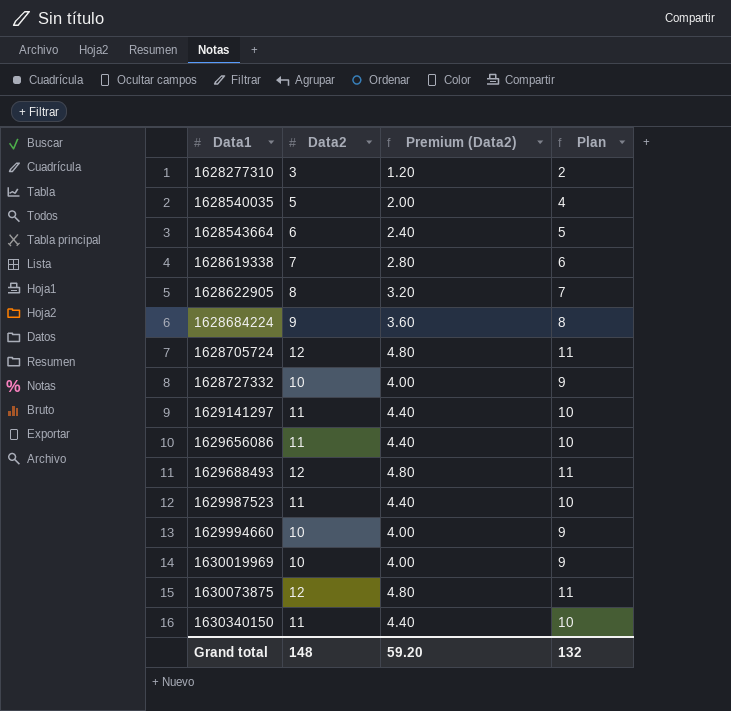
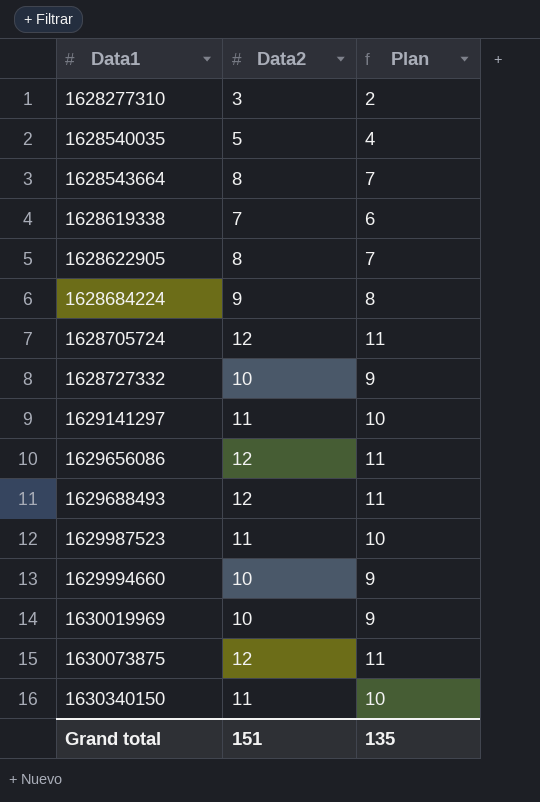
column Premium (Data2) | formula: [Data2] * 0.4 -> none
1628543664 | Data2: 6 -> 8
1628543664 | Plan: 5 -> 7
1629656086 | Data2: 11 -> 12
1629656086 | Plan: 10 -> 11
Grand total | Data2: 148 -> 151
Grand total | Plan: 132 -> 135

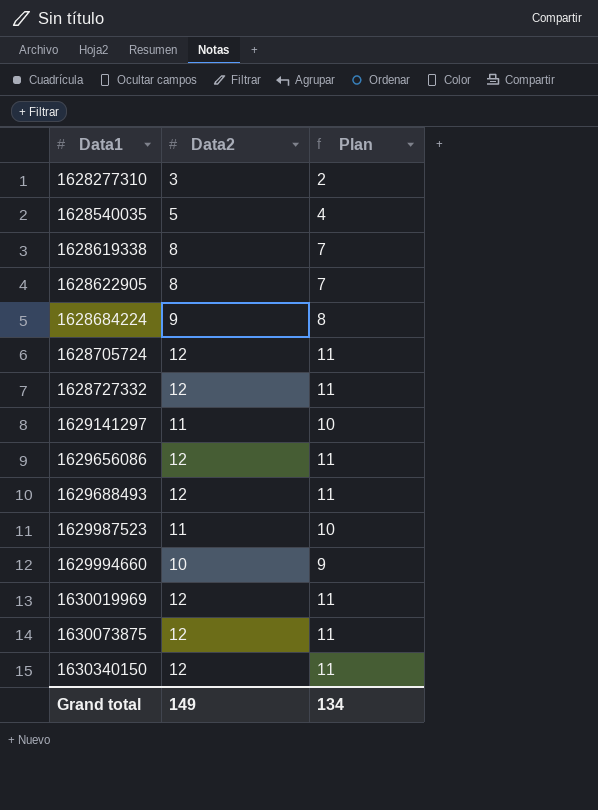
row 1628543664: 8 | 7 -> none
1628619338 | Data2: 7 -> 8
1628619338 | Plan: 6 -> 7
1628727332 | Data2: 10 -> 12
1628727332 | Plan: 9 -> 11
1630019969 | Data2: 10 -> 12
1630019969 | Plan: 9 -> 11
1630340150 | Data2: 11 -> 12
1630340150 | Plan: 10 -> 11
Grand total | Data2: 151 -> 149
Grand total | Plan: 135 -> 134

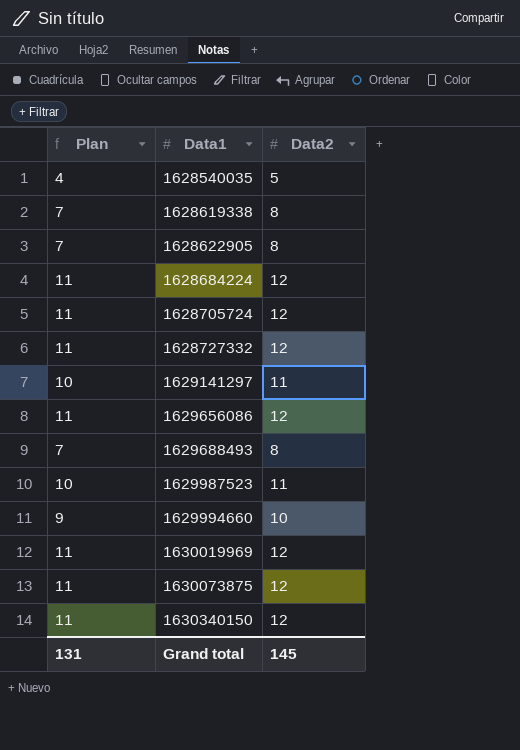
column Plan | position: 3 -> 1
row 1628277310: 3 | 2 -> none
1628684224 | Plan: 8 -> 11
1628684224 | Data2: 9 -> 12
1629688493 | Plan: 11 -> 7
1629688493 | Data2: 12 -> 8
Grand total | Plan: 134 -> 131
Grand total | Data2: 149 -> 145

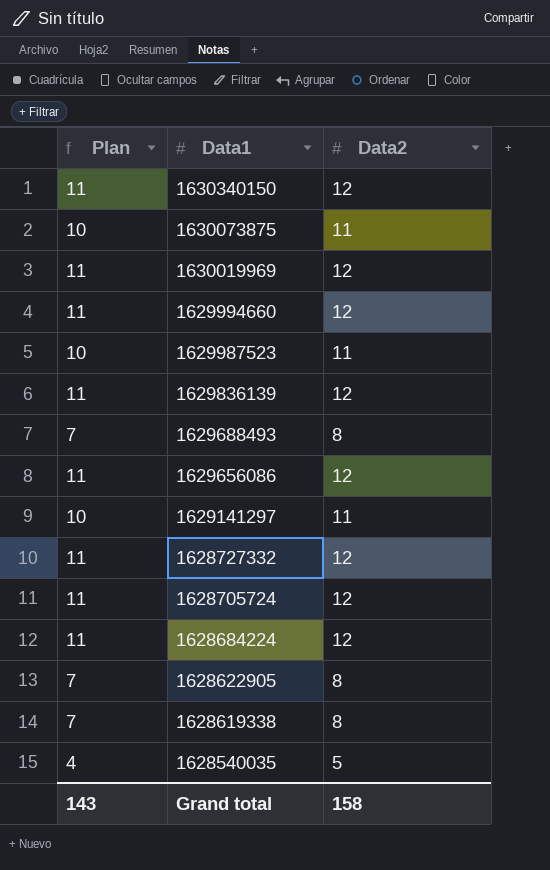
row order: Data1 ascending -> Data1 descending
1630073875 | Plan: 11 -> 10
1630073875 | Data2: 12 -> 11
1629994660 | Plan: 9 -> 11
1629994660 | Data2: 10 -> 12
row 1629836139: none -> 11 | 12
Grand total | Plan: 131 -> 143
Grand total | Data2: 145 -> 158

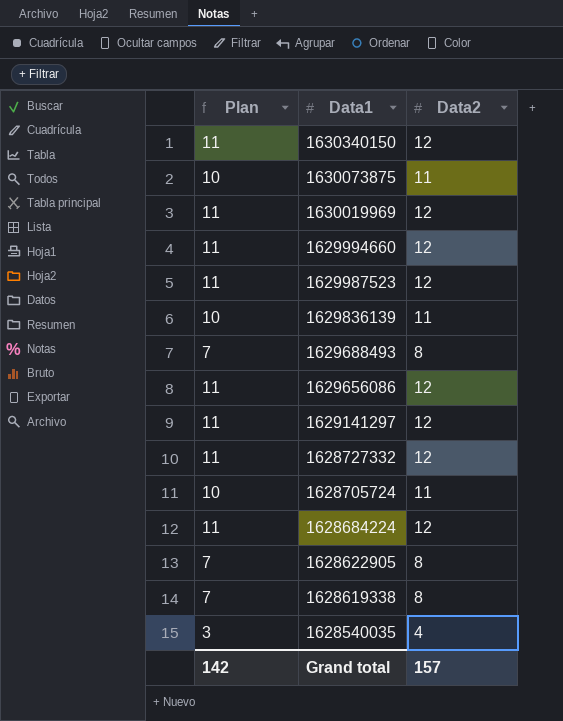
1629987523 | Plan: 10 -> 11
1629987523 | Data2: 11 -> 12
1629836139 | Plan: 11 -> 10
1629836139 | Data2: 12 -> 11
1629141297 | Plan: 10 -> 11
1629141297 | Data2: 11 -> 12
1628705724 | Plan: 11 -> 10
1628705724 | Data2: 12 -> 11
1628540035 | Plan: 4 -> 3
1628540035 | Data2: 5 -> 4
Grand total | Plan: 143 -> 142
Grand total | Data2: 158 -> 157

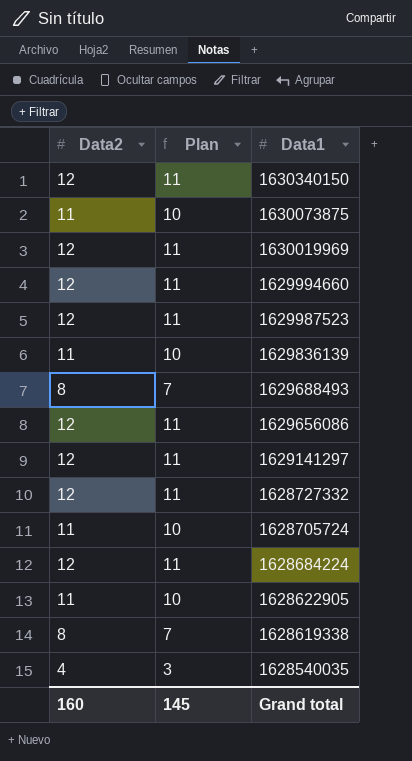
column Data2 | position: 3 -> 1
1628622905 | Data2: 8 -> 11
1628622905 | Plan: 7 -> 10
Grand total | Data2: 157 -> 160
Grand total | Plan: 142 -> 145

